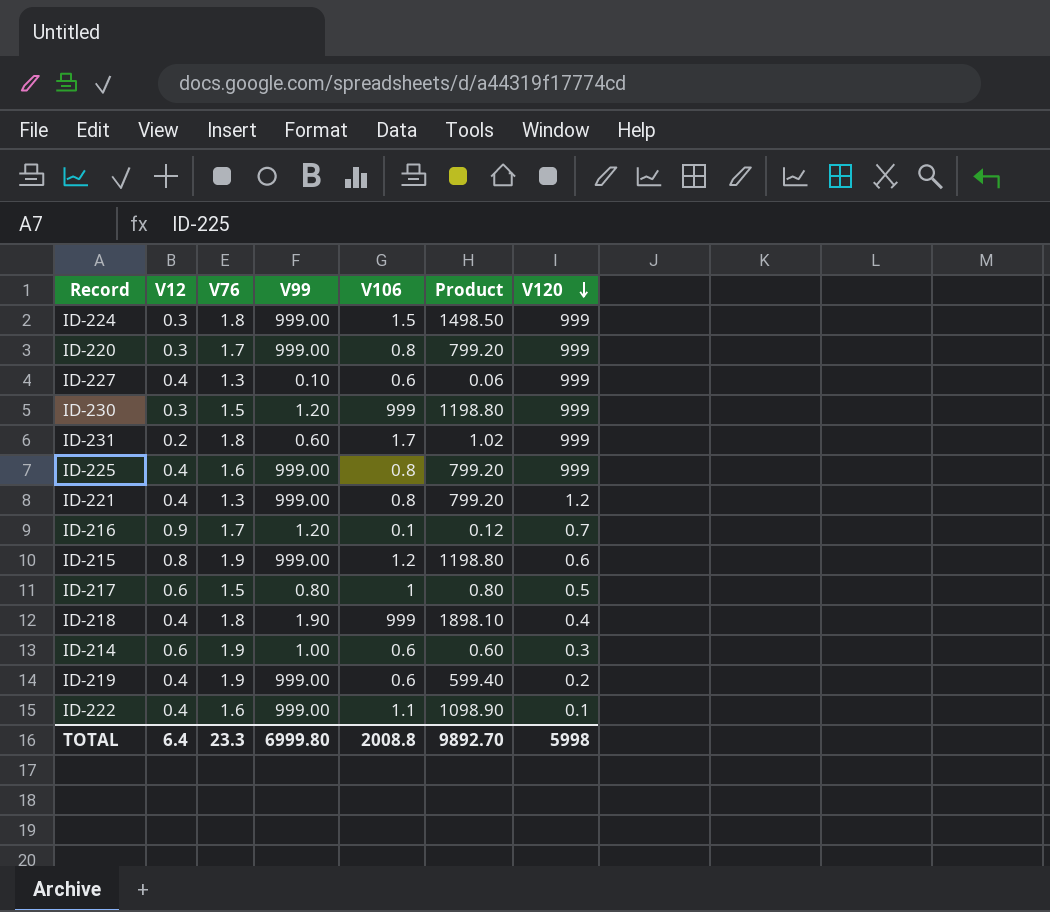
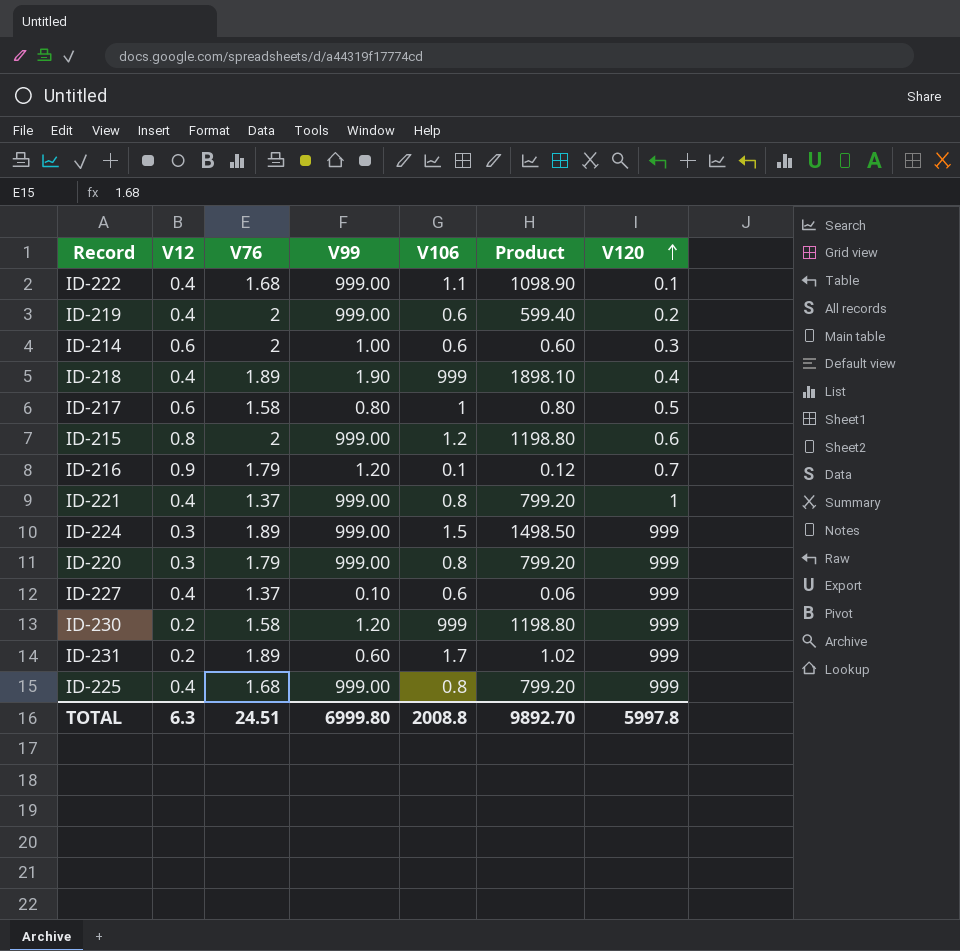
row order: V120 descending -> V120 ascending
ID-222 | V76: 1.6 -> 1.68
ID-219 | V76: 1.9 -> 2
ID-214 | V76: 1.9 -> 2
ID-218 | V76: 1.8 -> 1.89
ID-217 | V76: 1.5 -> 1.58
ID-215 | V76: 1.9 -> 2
ID-216 | V76: 1.7 -> 1.79
ID-221 | V76: 1.3 -> 1.37
ID-221 | V120: 1.2 -> 1
ID-224 | V76: 1.8 -> 1.89
ID-220 | V76: 1.7 -> 1.79
ID-227 | V76: 1.3 -> 1.37
ID-230 | V12: 0.3 -> 0.2
ID-230 | V76: 1.5 -> 1.58
ID-231 | V76: 1.8 -> 1.89
ID-225 | V76: 1.6 -> 1.68
TOTAL | V12: 6.4 -> 6.3
TOTAL | V76: 23.3 -> 24.51
TOTAL | V120: 5998 -> 5997.8

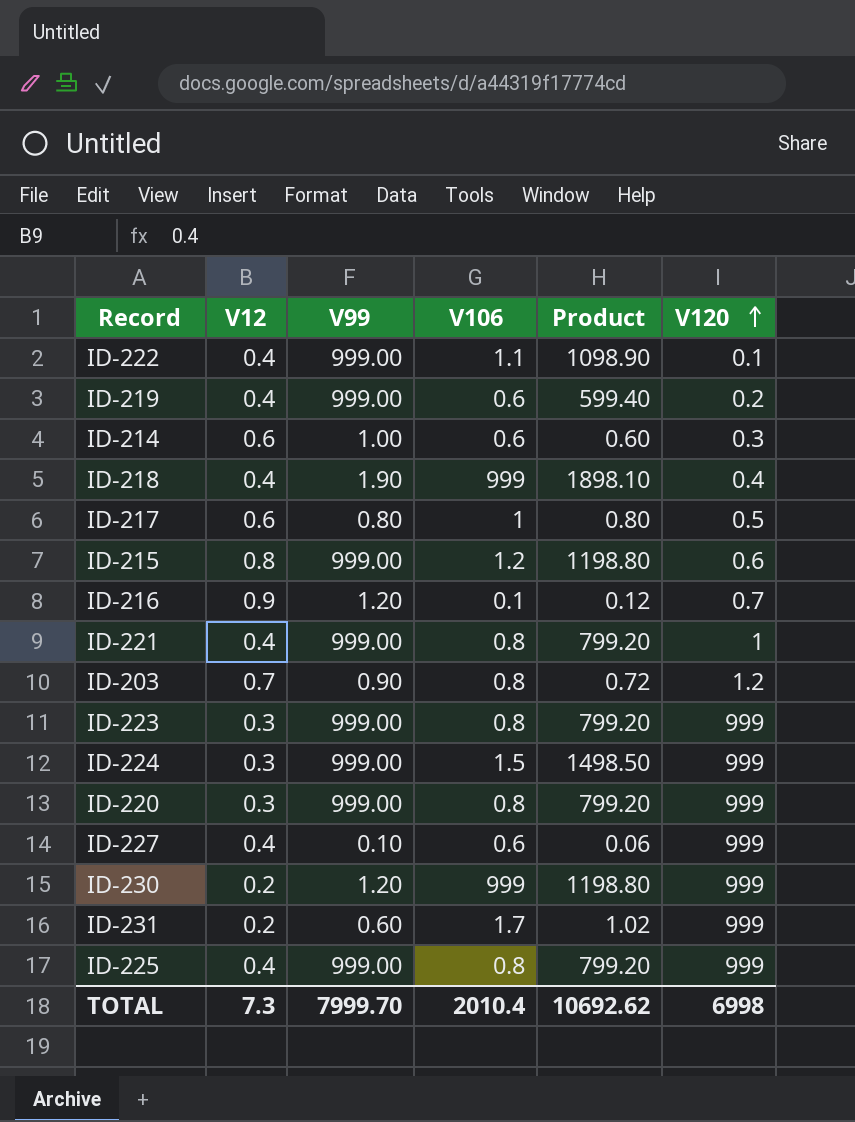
column V76 | position: 3 -> none
row ID-203: none -> 0.7 | 0.90 | 0.8 | 0.72 | 1.2
row ID-223: none -> 0.3 | 999.00 | 0.8 | 799.20 | 999
TOTAL | V12: 6.3 -> 7.3
TOTAL | V99: 6999.80 -> 7999.70
TOTAL | V106: 2008.8 -> 2010.4
TOTAL | Product: 9892.70 -> 10692.62
TOTAL | V120: 5997.8 -> 6998

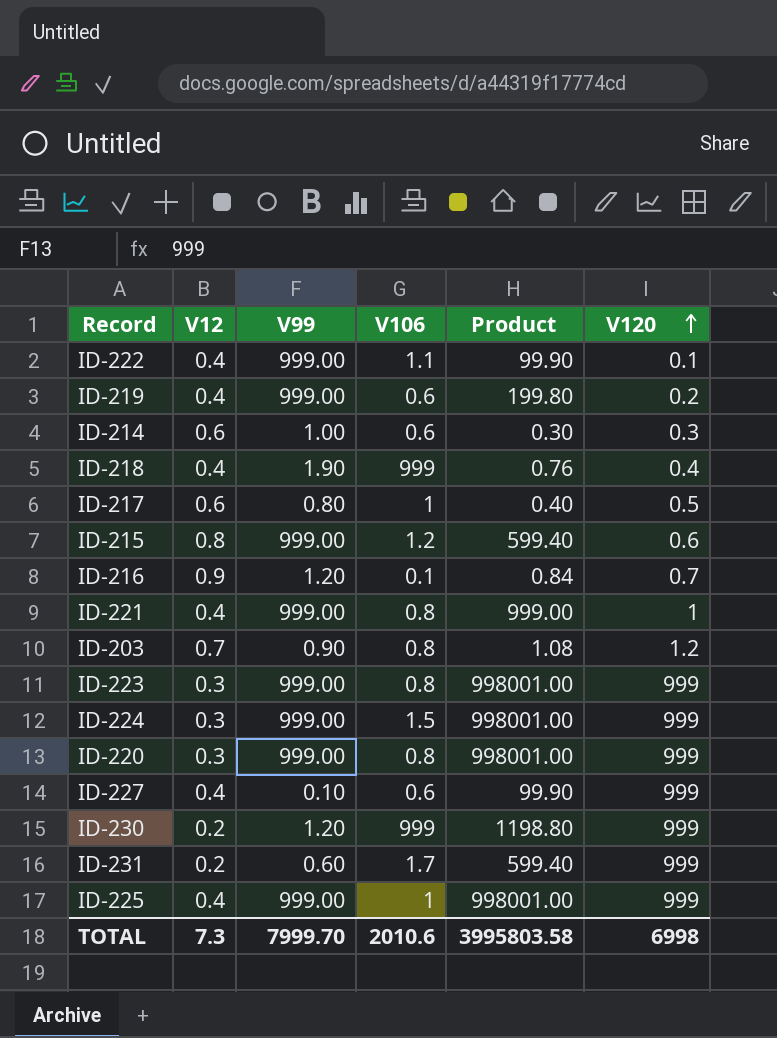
column Product | formula: [V99] * [V106] -> [V99] * [V120]
ID-225 | V106: 0.8 -> 1
TOTAL | V106: 2010.4 -> 2010.6
TOTAL | Product: 10692.62 -> 3995803.58

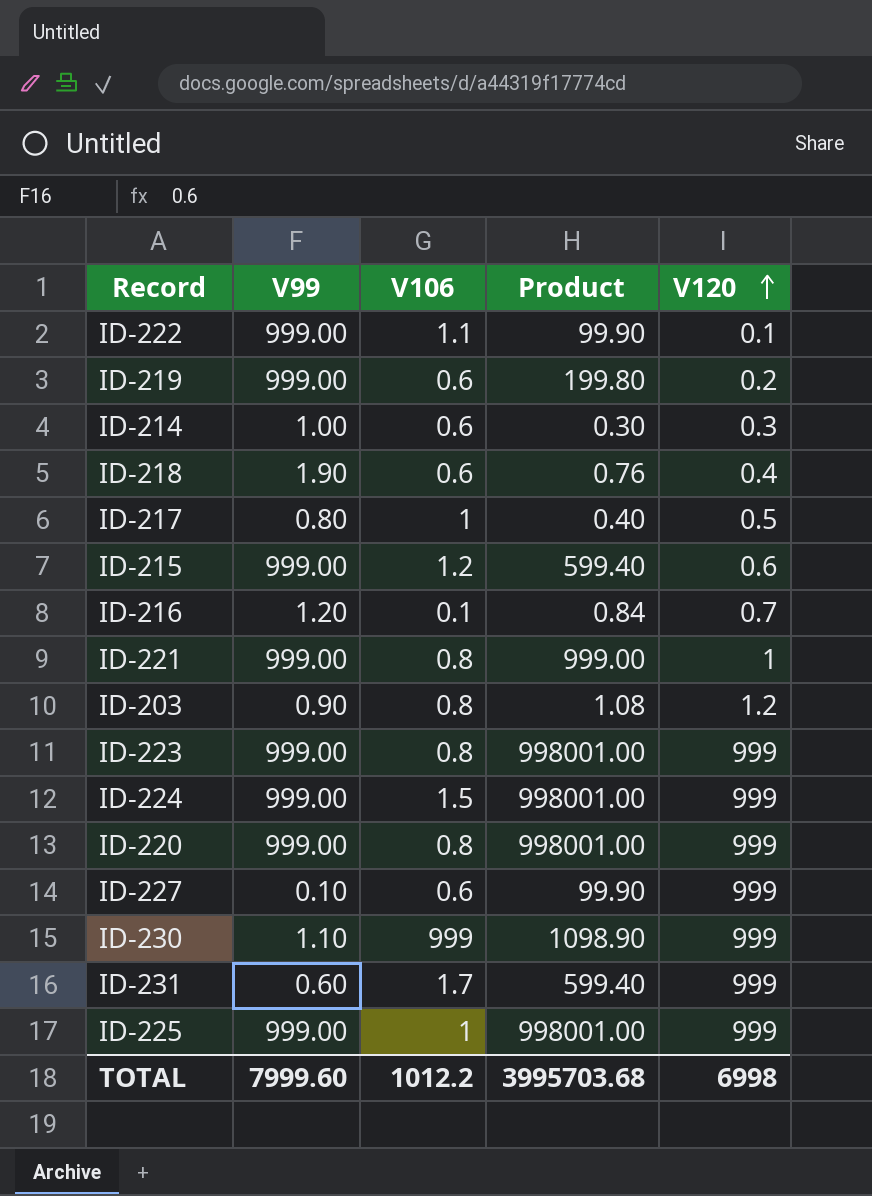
column V12 | position: 2 -> none
ID-218 | V106: 999 -> 0.6
ID-230 | V99: 1.20 -> 1.10
ID-230 | Product: 1198.80 -> 1098.90
TOTAL | V99: 7999.70 -> 7999.60
TOTAL | V106: 2010.6 -> 1012.2
TOTAL | Product: 3995803.58 -> 3995703.68

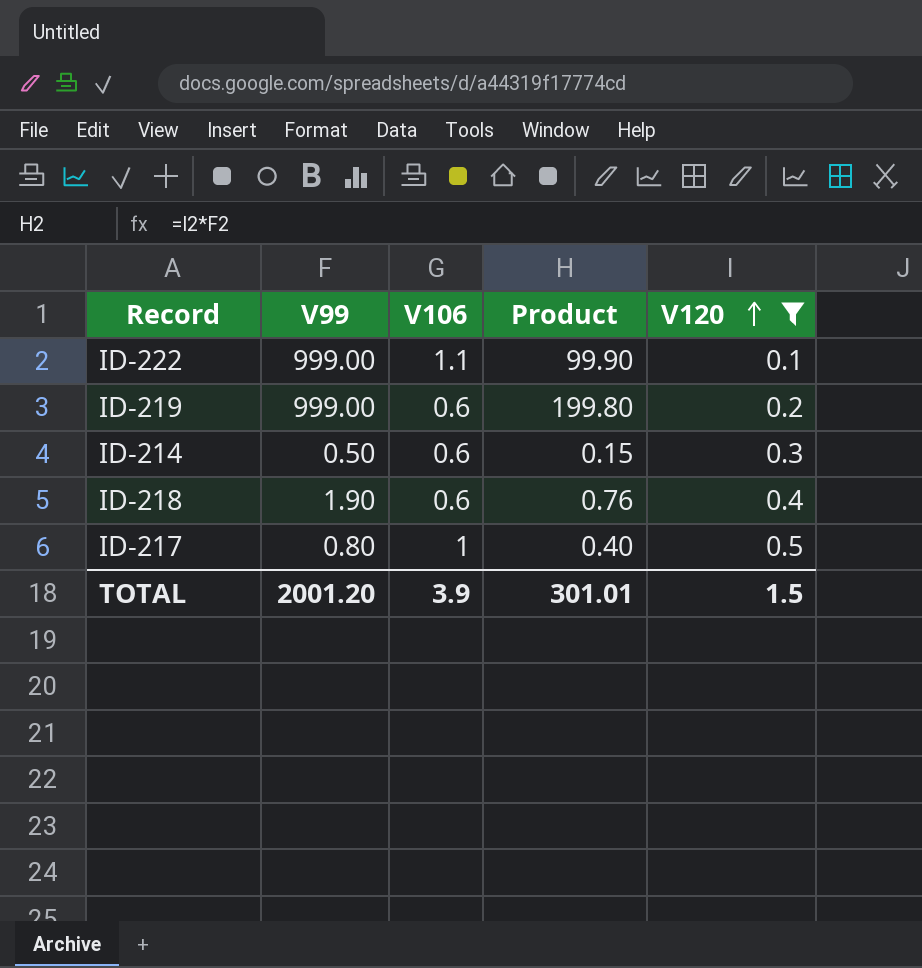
filter: none -> V120 <= 0.5
ID-214 | V99: 1.00 -> 0.50
ID-214 | Product: 0.30 -> 0.15
TOTAL | V99: 7999.60 -> 2001.20
TOTAL | V106: 1012.2 -> 3.9
TOTAL | Product: 3995703.68 -> 301.01
TOTAL | V120: 6998 -> 1.5

